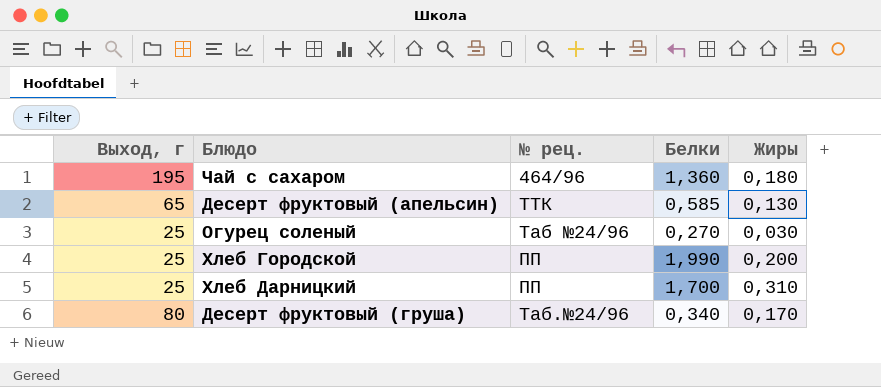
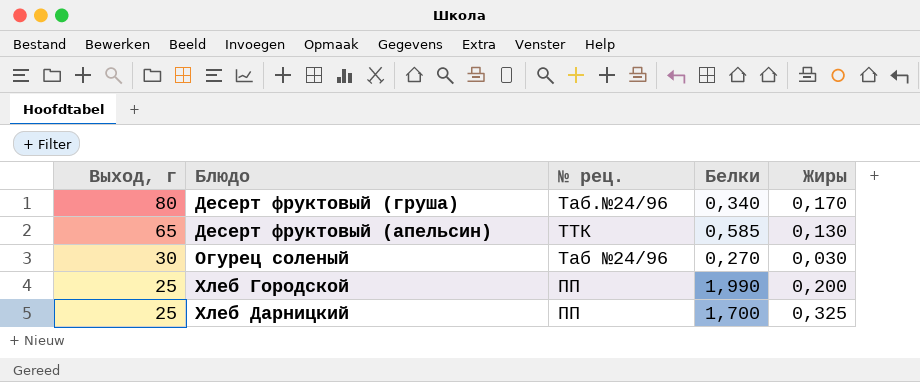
row order: none -> Выход, г descending
row Чай с сахаром: 195 | 464/96 | 1,360 | 0,180 -> none
Огурец соленый | Выход, г: 25 -> 30
Хлеб Дарницкий | Жиры: 0,310 -> 0,325

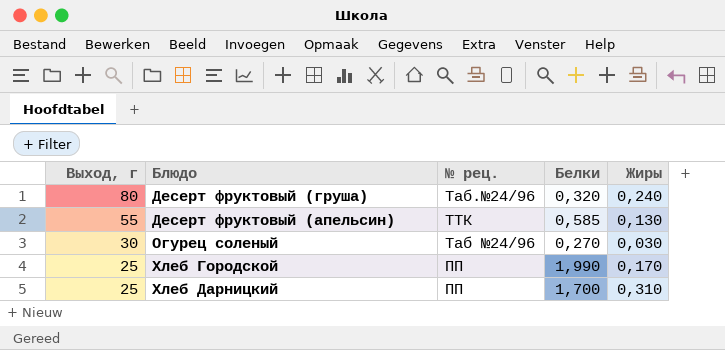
Десерт фруктовый (груша) | Белки: 0,340 -> 0,320
Десерт фруктовый (груша) | Жиры: 0,170 -> 0,240
Десерт фруктовый (апельсин) | Выход, г: 65 -> 55
Хлеб Городской | Жиры: 0,200 -> 0,170
Хлеб Дарницкий | Жиры: 0,325 -> 0,310

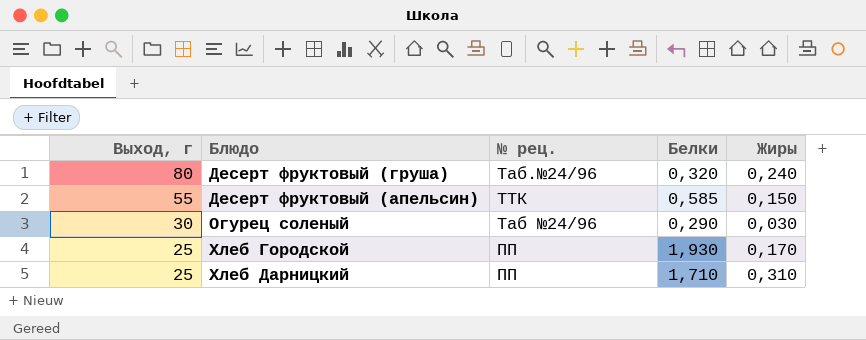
Десерт фруктовый (апельсин) | Жиры: 0,130 -> 0,150
Огурец соленый | Белки: 0,270 -> 0,290
Хлеб Городской | Белки: 1,990 -> 1,930
Хлеб Дарницкий | Белки: 1,700 -> 1,710

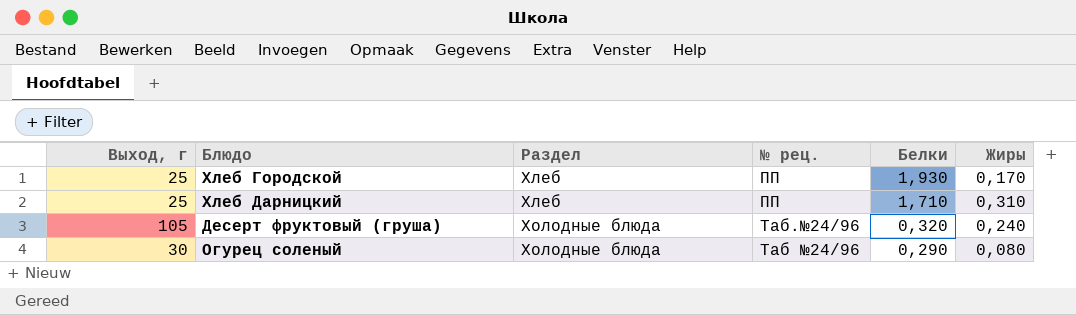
row order: Выход, г descending -> Раздел ascending
column Раздел | position: none -> 3
row Десерт фруктовый (апельсин): 55 | ТТК | 0,585 | 0,150 -> none
Десерт фруктовый (груша) | Выход, г: 80 -> 105
Огурец соленый | Жиры: 0,030 -> 0,080

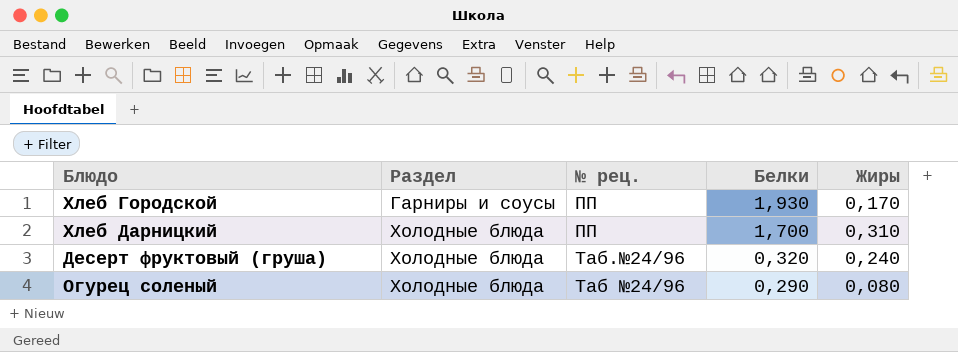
column Выход, г | position: 1 -> none
Хлеб Городской | Раздел: Хлеб -> Гарниры и соусы
Хлеб Дарницкий | Раздел: Хлеб -> Холодные блюда
Хлеб Дарницкий | Белки: 1,710 -> 1,700

